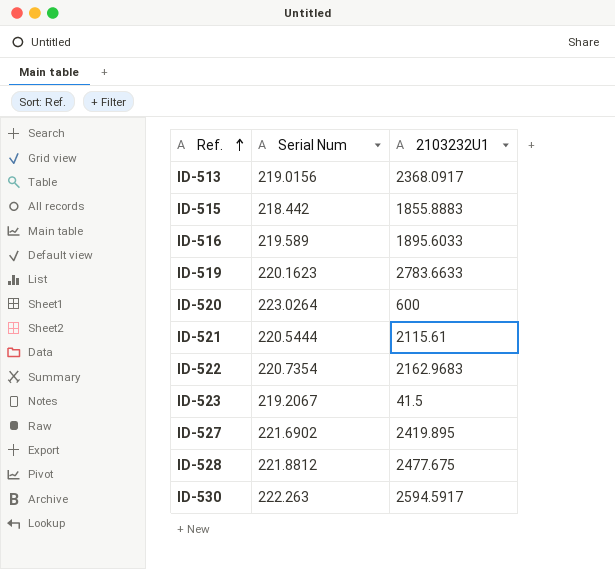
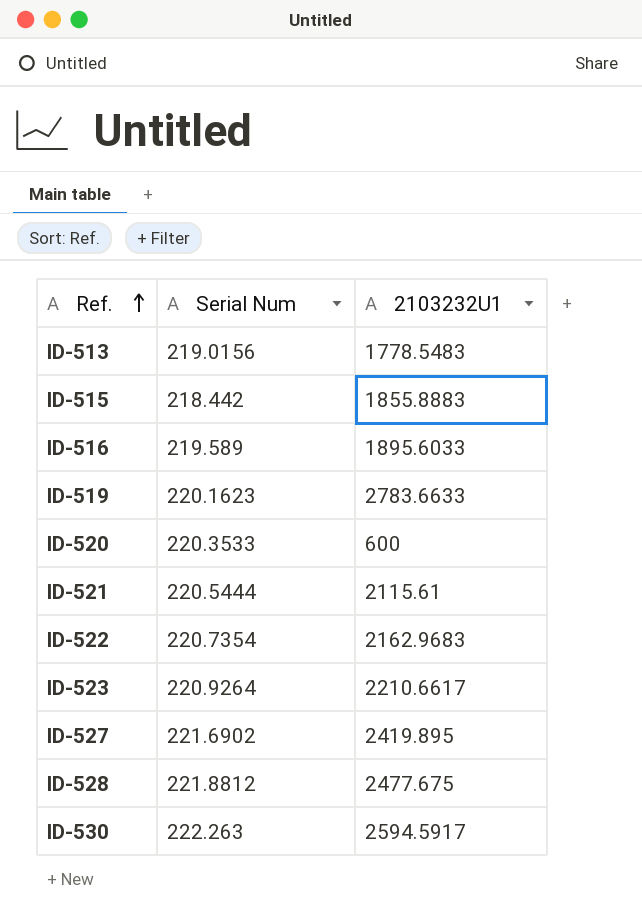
ID-513 | 2103232U1: 2368.0917 -> 1778.5483
ID-520 | Serial Num: 223.0264 -> 220.3533
ID-523 | Serial Num: 219.2067 -> 220.9264
ID-523 | 2103232U1: 41.5 -> 2210.6617

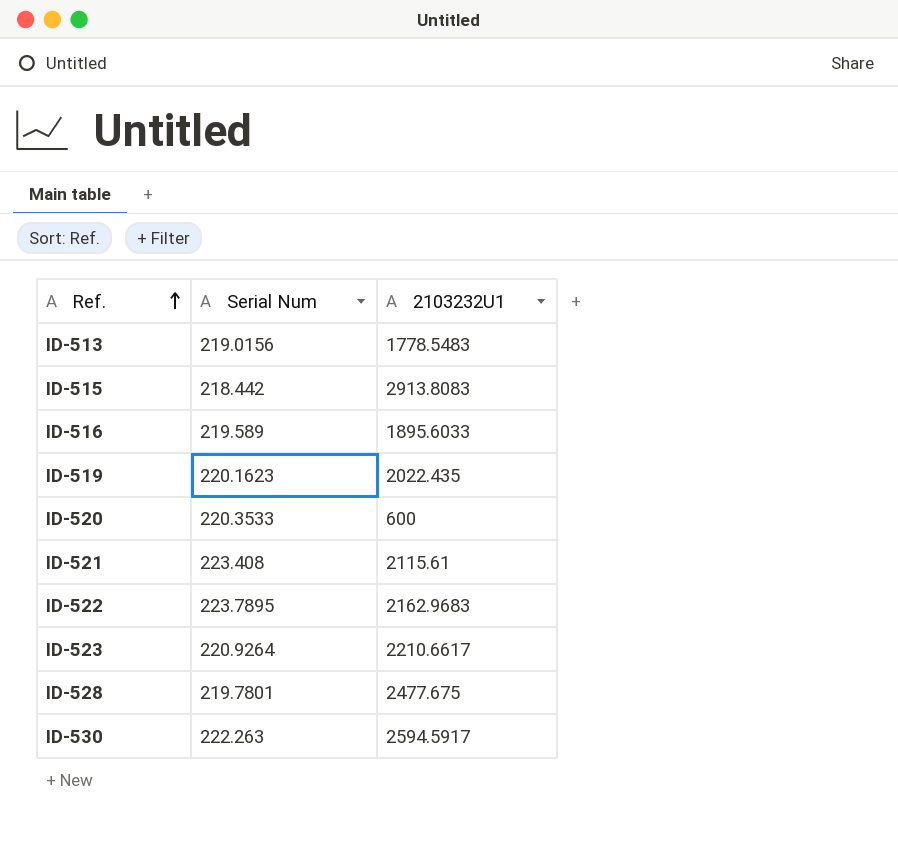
row ID-527: 221.6902 | 2419.895 -> none
ID-515 | 2103232U1: 1855.8883 -> 2913.8083
ID-519 | 2103232U1: 2783.6633 -> 2022.435
ID-521 | Serial Num: 220.5444 -> 223.408
ID-522 | Serial Num: 220.7354 -> 223.7895
ID-528 | Serial Num: 221.8812 -> 219.7801

